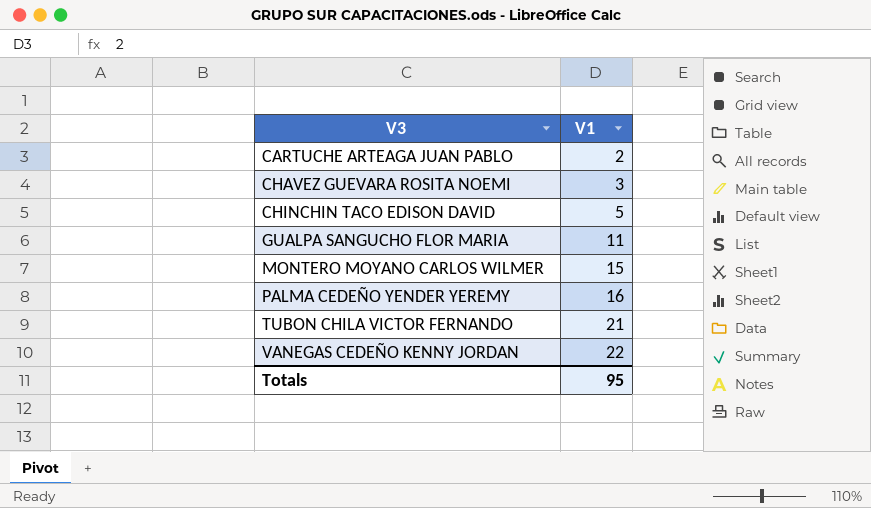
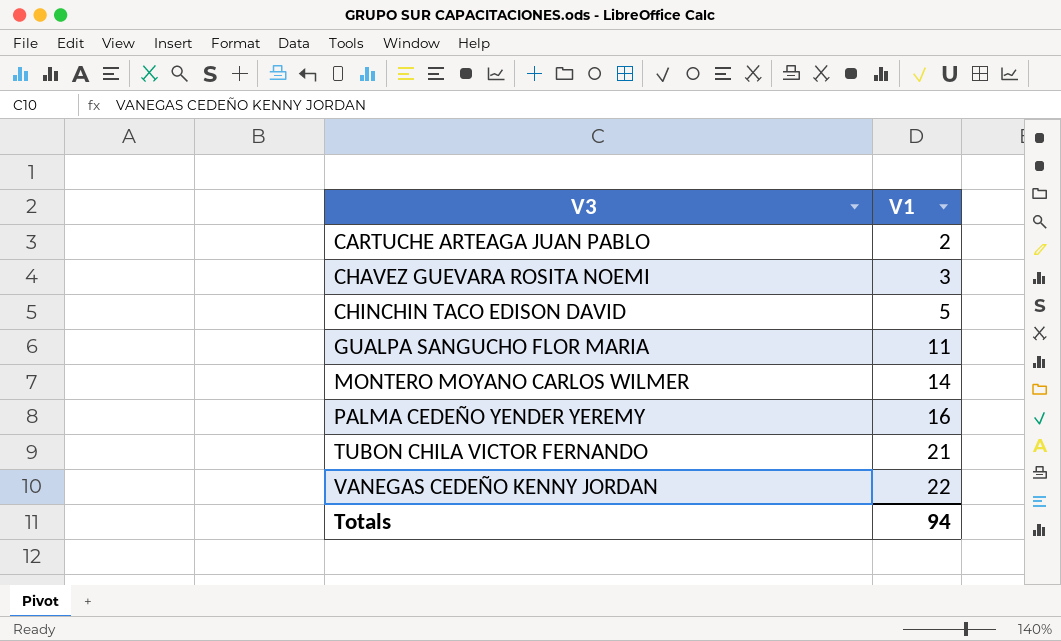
MONTERO MOYANO CARLOS WILMER | V1: 15 -> 14
Totals | V1: 95 -> 94

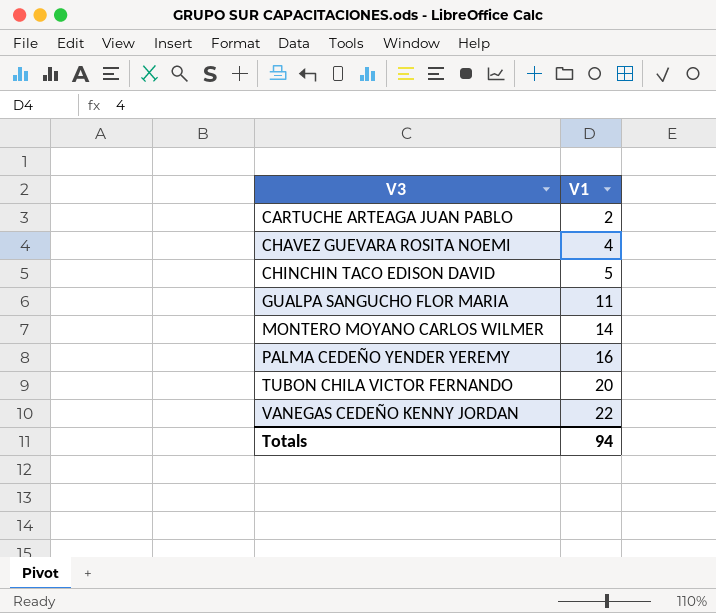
CHAVEZ GUEVARA ROSITA NOEMI | V1: 3 -> 4
TUBON CHILA VICTOR FERNANDO | V1: 21 -> 20

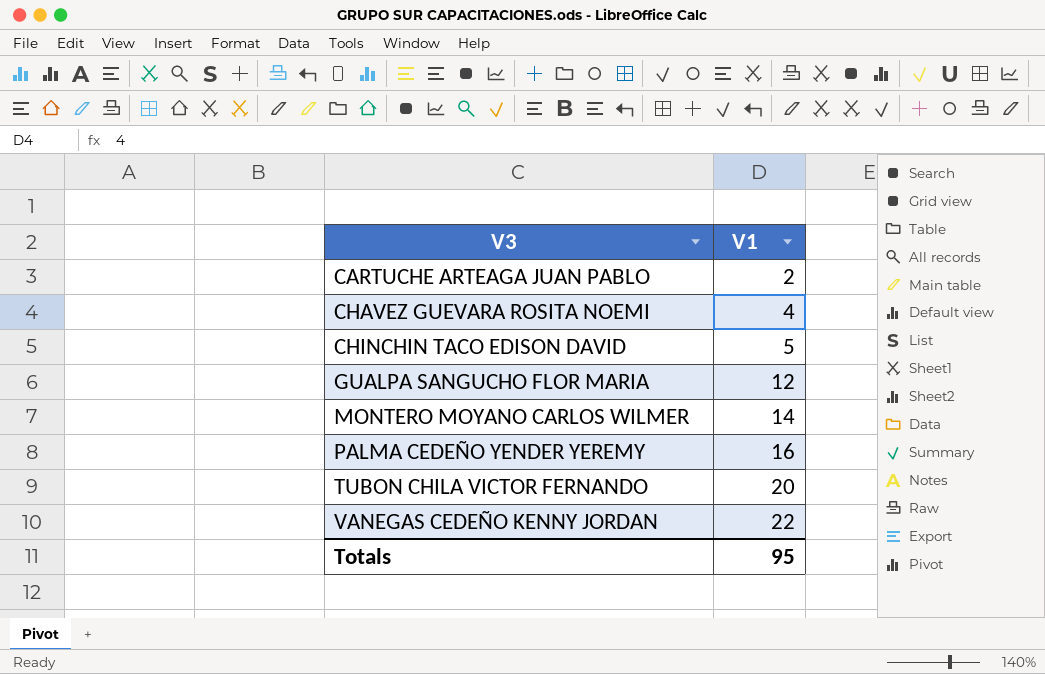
GUALPA SANGUCHO FLOR MARIA | V1: 11 -> 12
Totals | V1: 94 -> 95

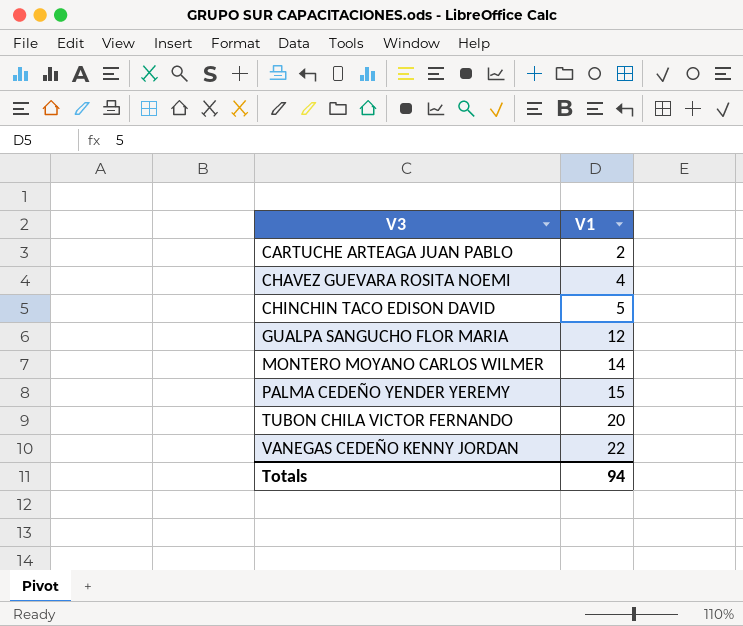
PALMA CEDEÑO YENDER YEREMY | V1: 16 -> 15
Totals | V1: 95 -> 94

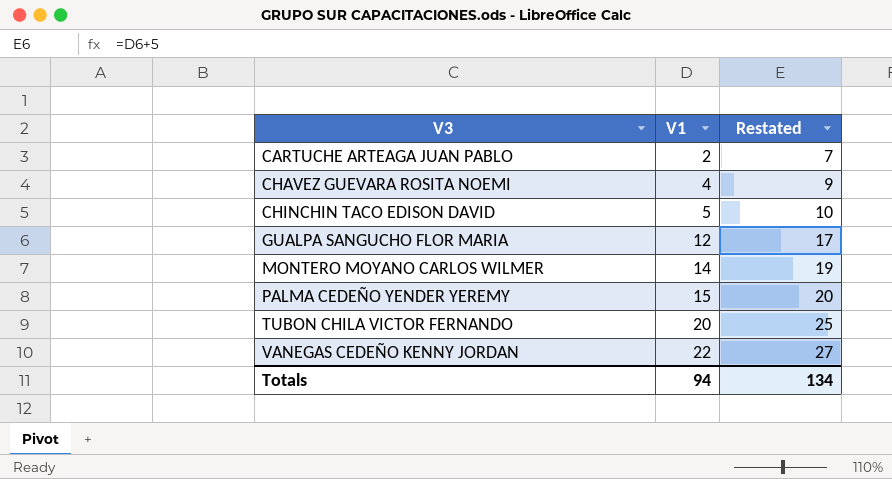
column Restated | formula: none -> [V1] + 5

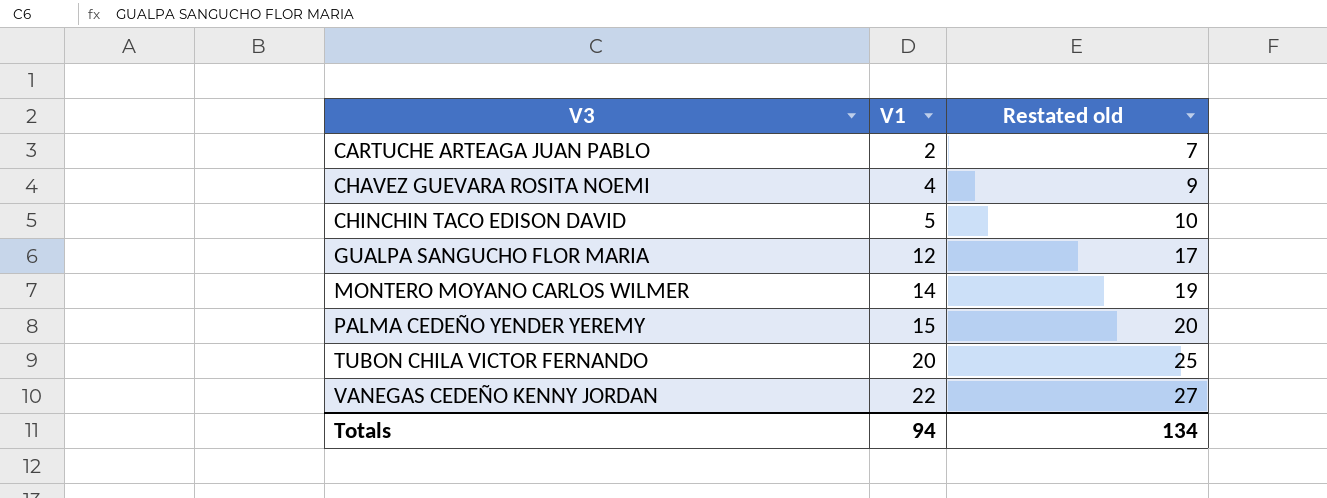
column name: Restated -> Restated old

